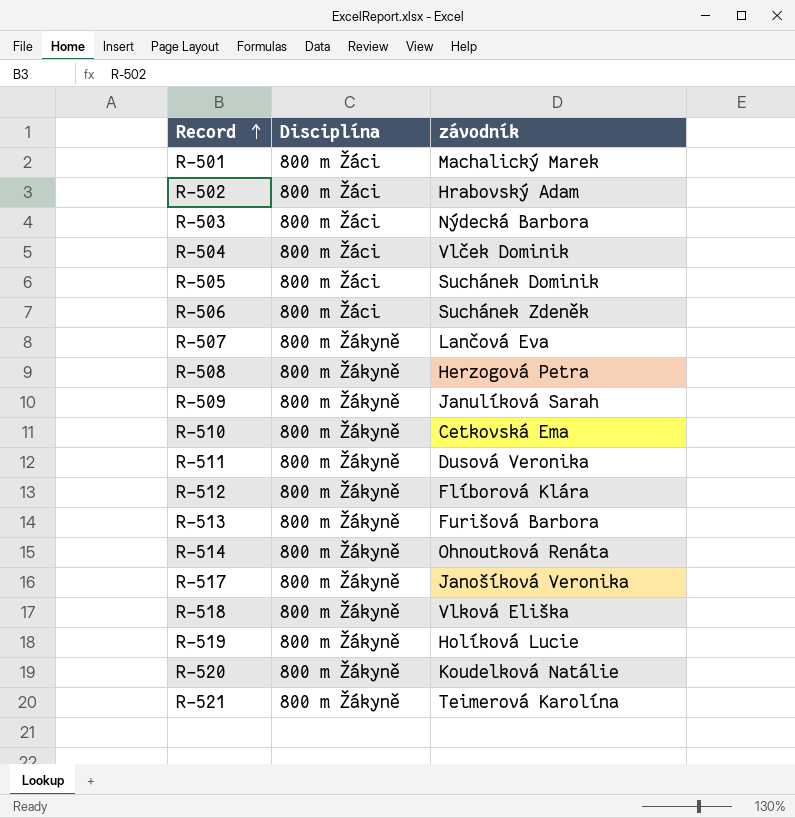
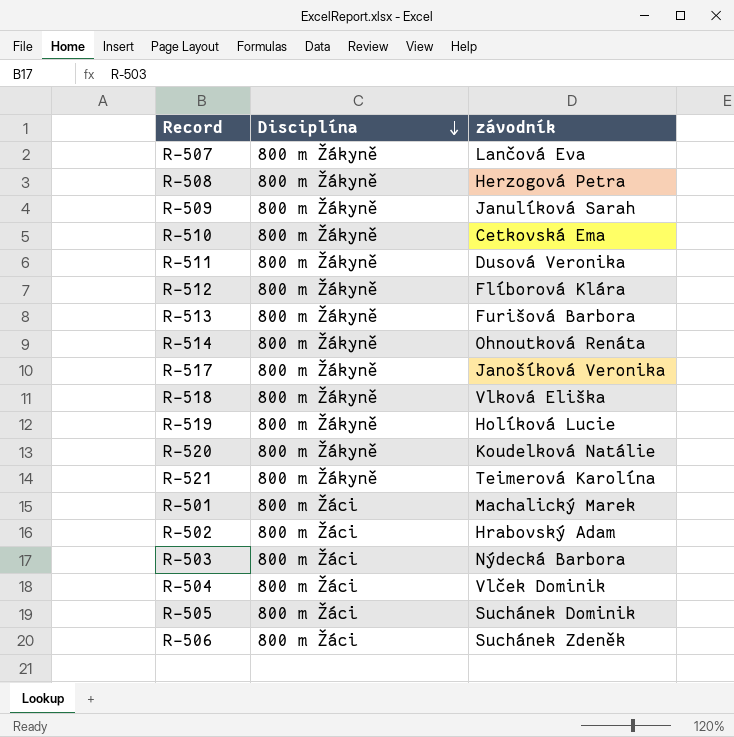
row order: Record ascending -> Disciplína descending

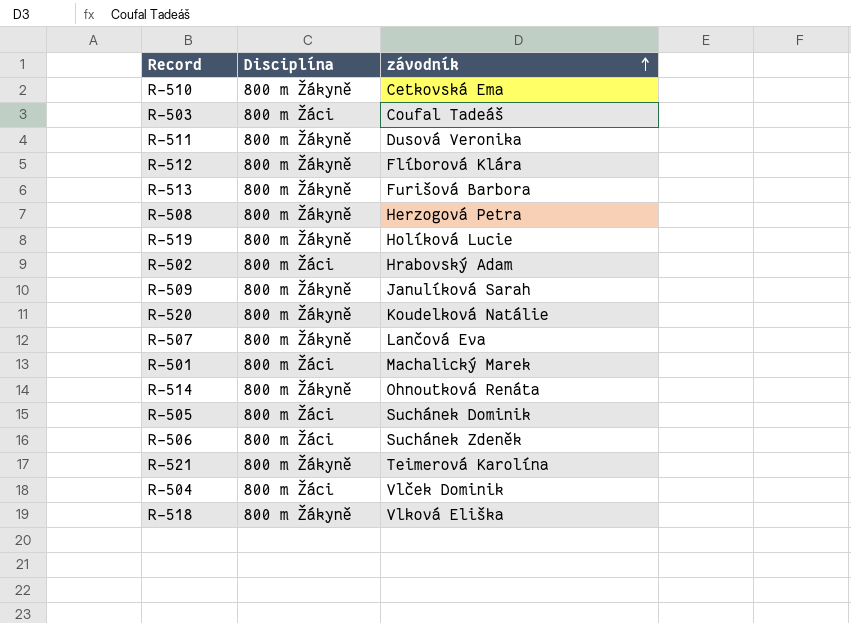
row order: Disciplína descending -> závodník ascending
row R-517: 800 m Žákyně | Janošíková Veronika -> none
R-503 | závodník: Nýdecká Barbora -> Coufal Tadeáš

